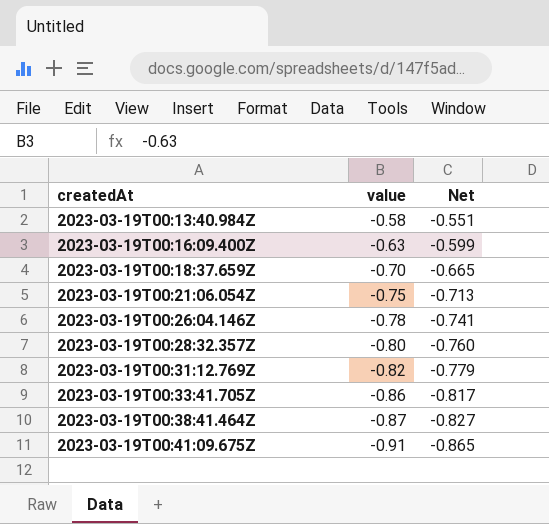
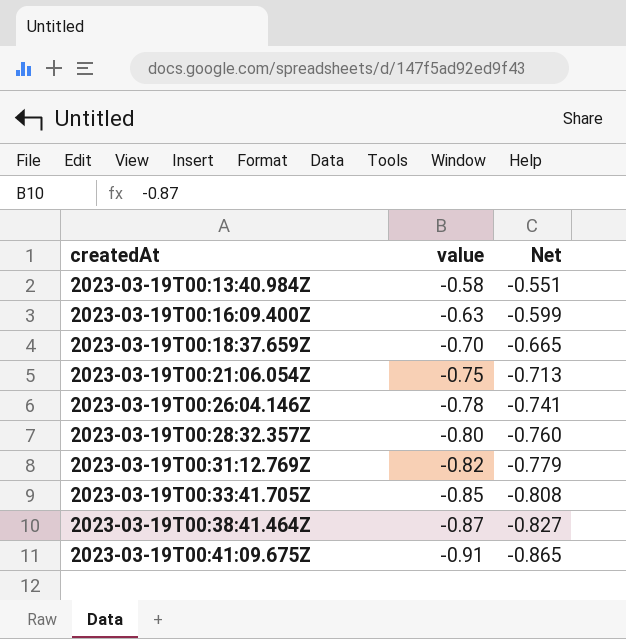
2023-03-19T00:33:41.705Z | value: -0.86 -> -0.85
2023-03-19T00:33:41.705Z | Net: -0.817 -> -0.808

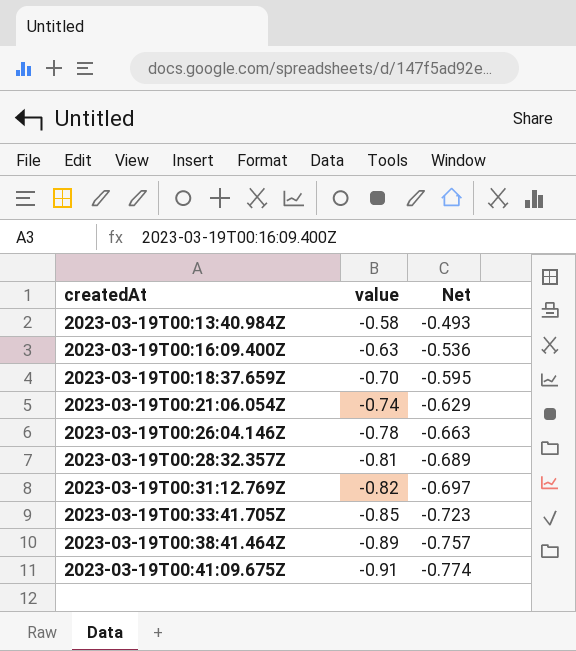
column Net | formula: [value] * 0.95 -> [value] * 0.85
2023-03-19T00:21:06.054Z | value: -0.75 -> -0.74
2023-03-19T00:28:32.357Z | value: -0.80 -> -0.81
2023-03-19T00:38:41.464Z | value: -0.87 -> -0.89

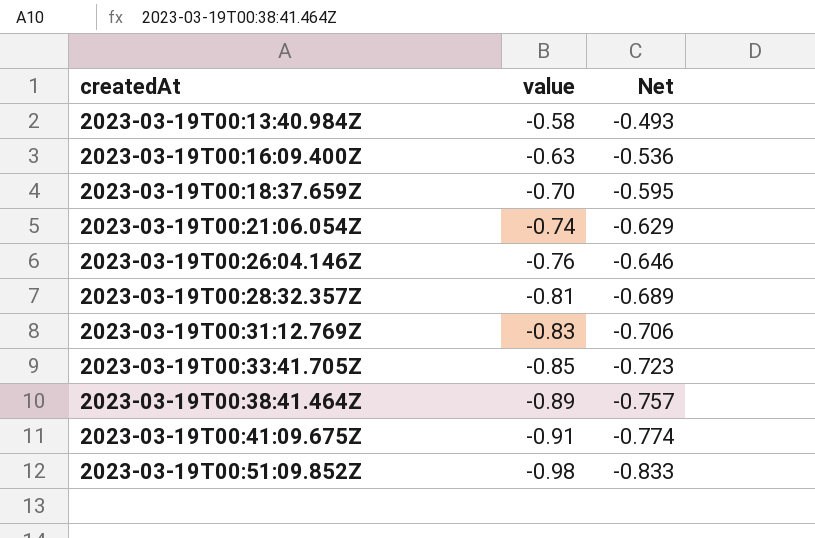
2023-03-19T00:26:04.146Z | value: -0.78 -> -0.76
2023-03-19T00:26:04.146Z | Net: -0.663 -> -0.646
2023-03-19T00:31:12.769Z | value: -0.82 -> -0.83
2023-03-19T00:31:12.769Z | Net: -0.697 -> -0.706
row 2023-03-19T00:51:09.852Z: none -> -0.98 | -0.833

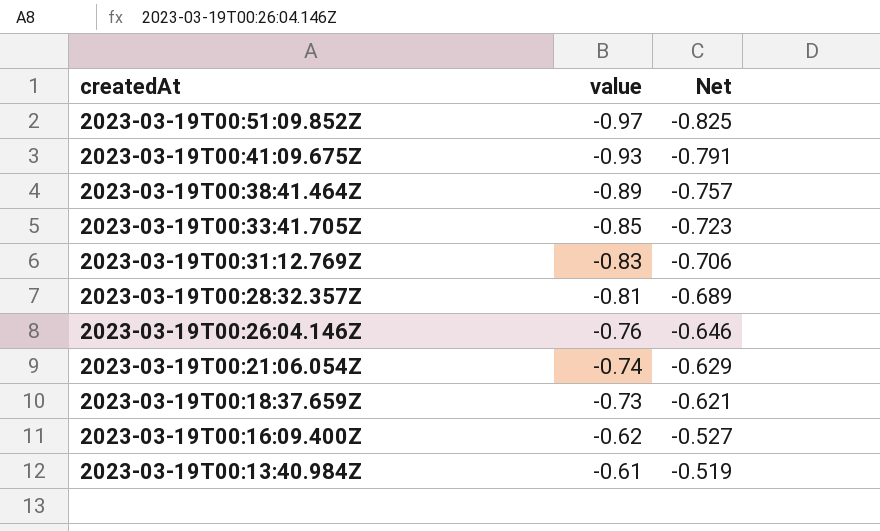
row order: createdAt ascending -> createdAt descending
2023-03-19T00:51:09.852Z | value: -0.98 -> -0.97
2023-03-19T00:51:09.852Z | Net: -0.833 -> -0.825
2023-03-19T00:41:09.675Z | value: -0.91 -> -0.93
2023-03-19T00:41:09.675Z | Net: -0.774 -> -0.791
2023-03-19T00:18:37.659Z | value: -0.70 -> -0.73
2023-03-19T00:18:37.659Z | Net: -0.595 -> -0.621
2023-03-19T00:16:09.400Z | value: -0.63 -> -0.62
2023-03-19T00:16:09.400Z | Net: -0.536 -> -0.527
2023-03-19T00:13:40.984Z | value: -0.58 -> -0.61
2023-03-19T00:13:40.984Z | Net: -0.493 -> -0.519

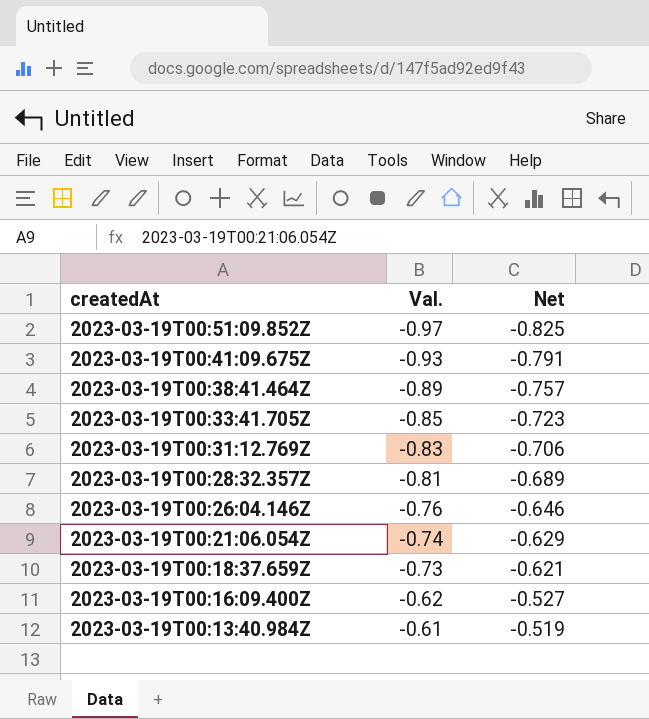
column name: value -> Val.

